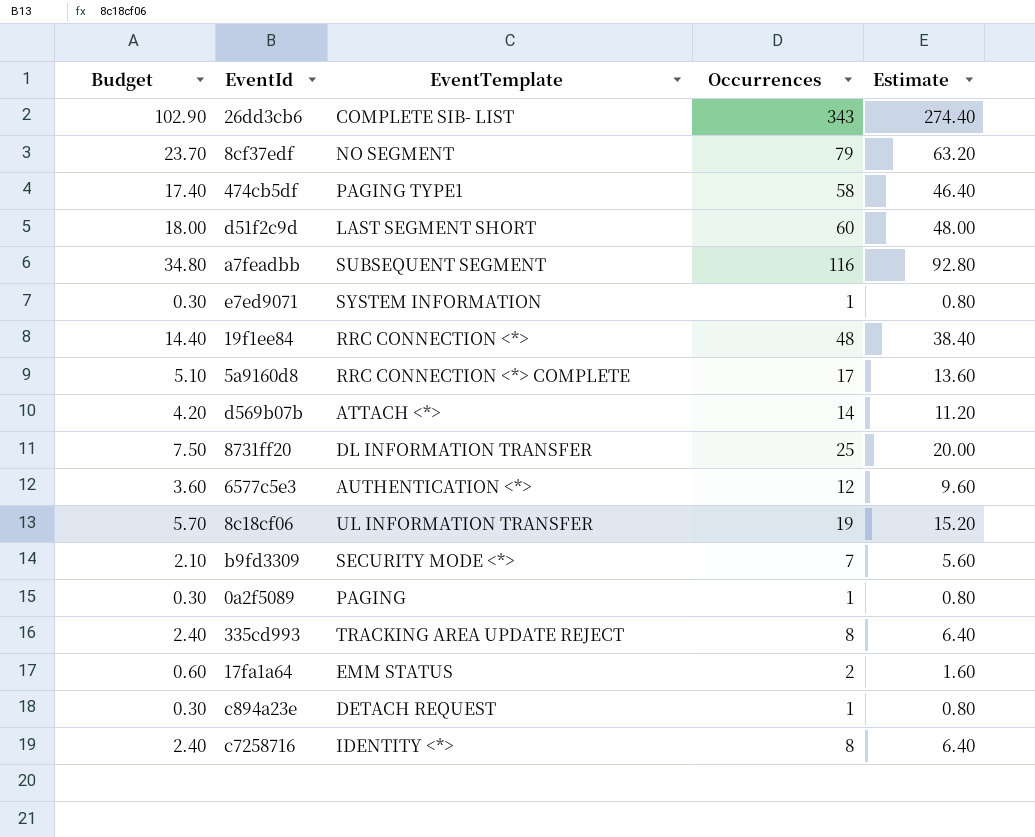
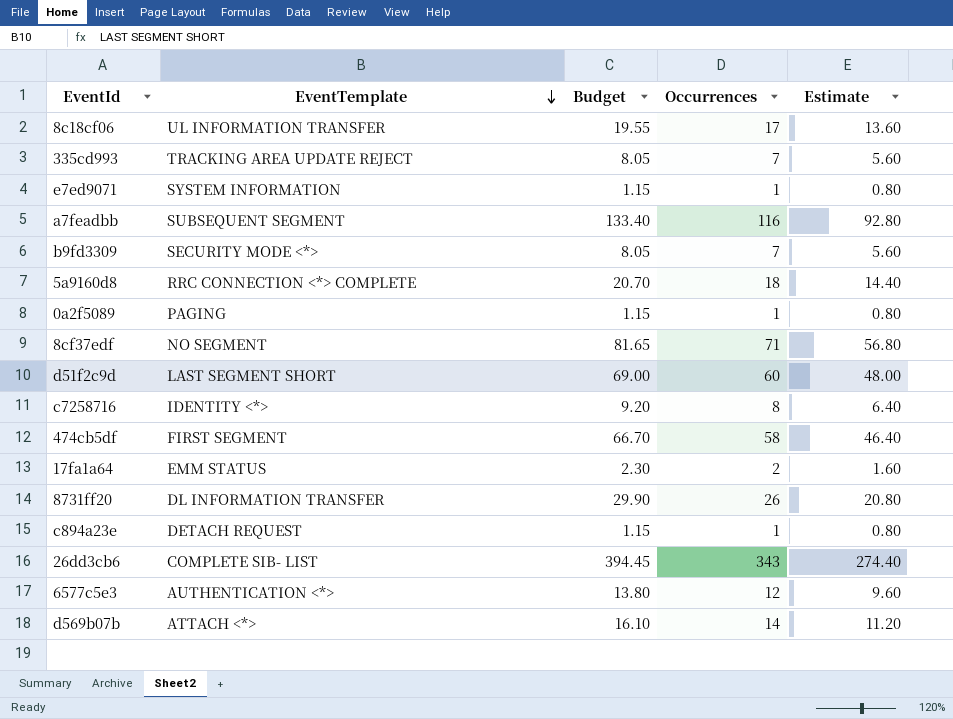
row order: none -> EventTemplate descending
column Budget | formula: [Occurrences] * 0.3 -> [Occurrences] * 1.15
column Budget | position: 1 -> 3
row 19f1ee84: 14.40 | RRC CONNECTION <*> | 48 | 38.40 -> none
8c18cf06 | Occurrences: 19 -> 17
8c18cf06 | Estimate: 15.20 -> 13.60
335cd993 | Occurrences: 8 -> 7
335cd993 | Estimate: 6.40 -> 5.60
5a9160d8 | Occurrences: 17 -> 18
5a9160d8 | Estimate: 13.60 -> 14.40
8cf37edf | Occurrences: 79 -> 71
8cf37edf | Estimate: 63.20 -> 56.80
474cb5df | EventTemplate: PAGING TYPE1 -> FIRST SEGMENT
8731ff20 | Occurrences: 25 -> 26
8731ff20 | Estimate: 20.00 -> 20.80

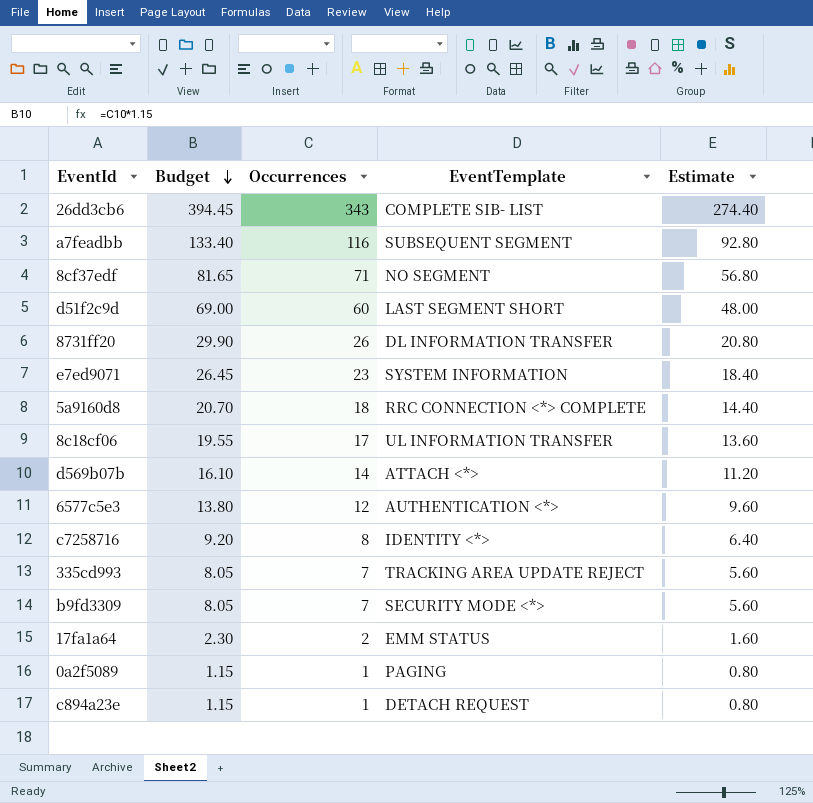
row order: EventTemplate descending -> Budget descending
column EventTemplate | position: 2 -> 4
row 474cb5df: FIRST SEGMENT | 66.70 | 58 | 46.40 -> none
e7ed9071 | Budget: 1.15 -> 26.45
e7ed9071 | Occurrences: 1 -> 23
e7ed9071 | Estimate: 0.80 -> 18.40

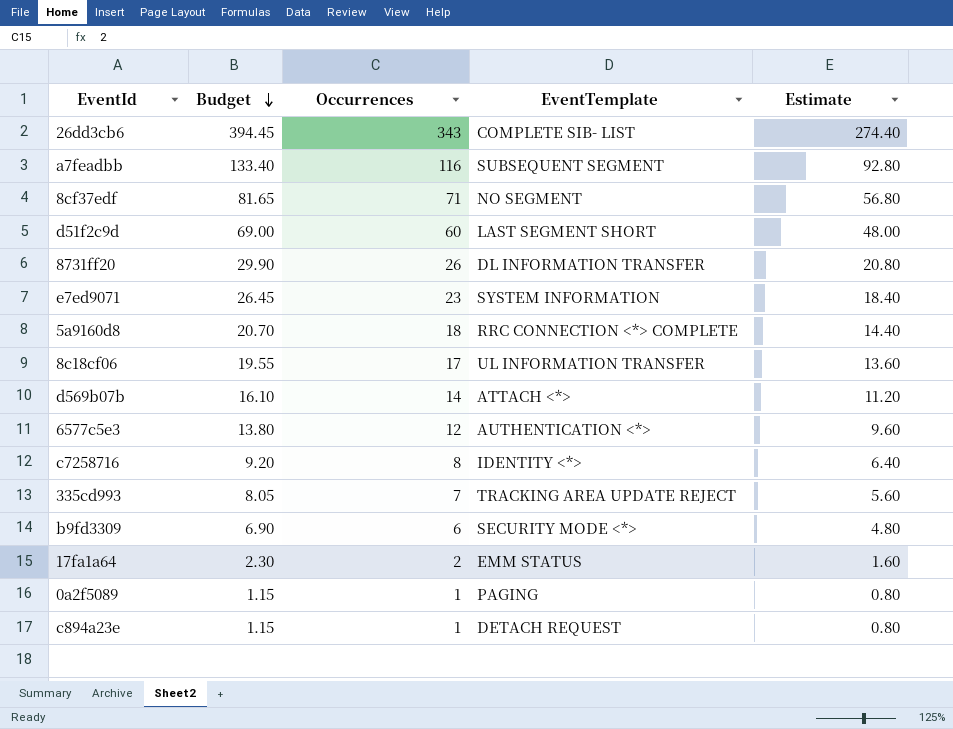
b9fd3309 | Budget: 8.05 -> 6.90
b9fd3309 | Occurrences: 7 -> 6
b9fd3309 | Estimate: 5.60 -> 4.80

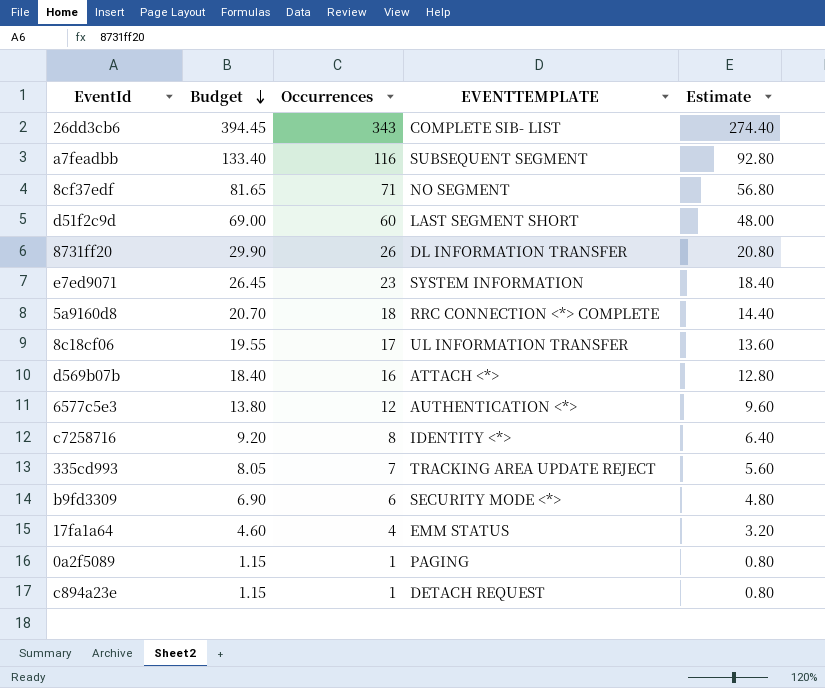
column name: EventTemplate -> EVENTTEMPLATE
d569b07b | Budget: 16.10 -> 18.40
d569b07b | Occurrences: 14 -> 16
d569b07b | Estimate: 11.20 -> 12.80
17fa1a64 | Budget: 2.30 -> 4.60
17fa1a64 | Occurrences: 2 -> 4
17fa1a64 | Estimate: 1.60 -> 3.20

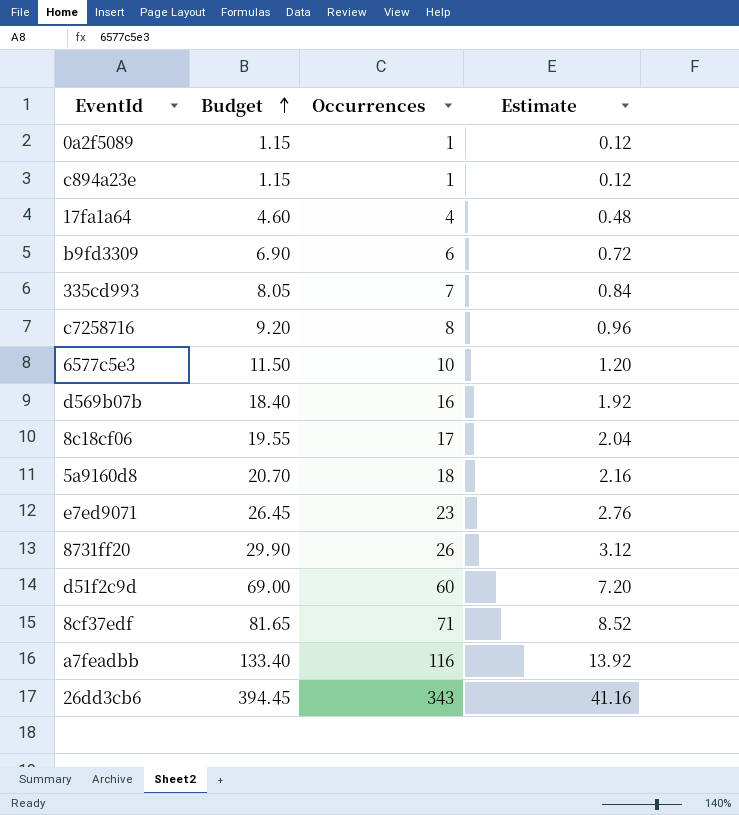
row order: Budget descending -> Budget ascending
column EVENTTEMPLATE | position: 4 -> none
column Estimate | formula: [Occurrences] * 0.8 -> [Occurrences] * 0.12
6577c5e3 | Budget: 13.80 -> 11.50
6577c5e3 | Occurrences: 12 -> 10

